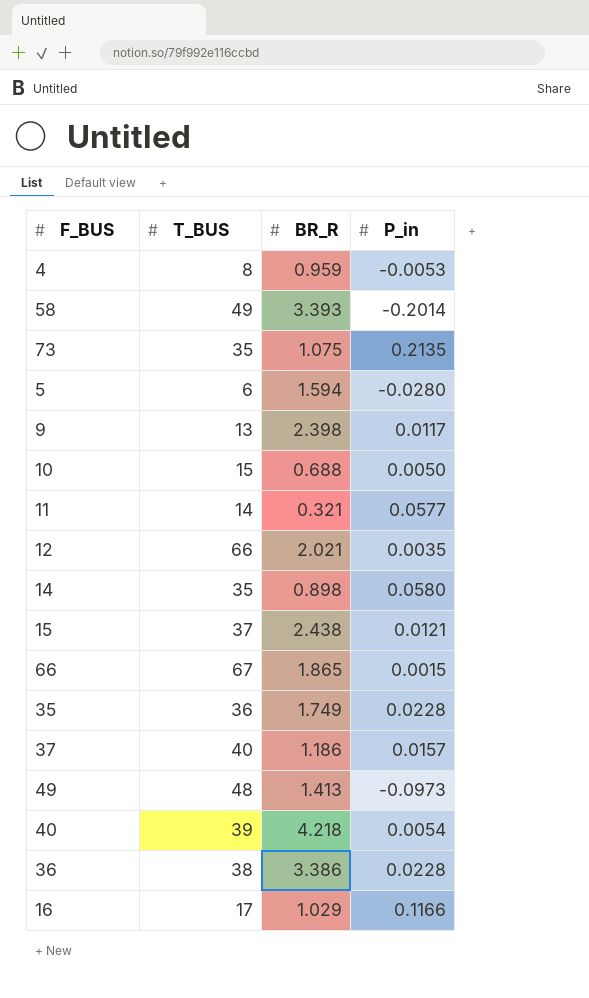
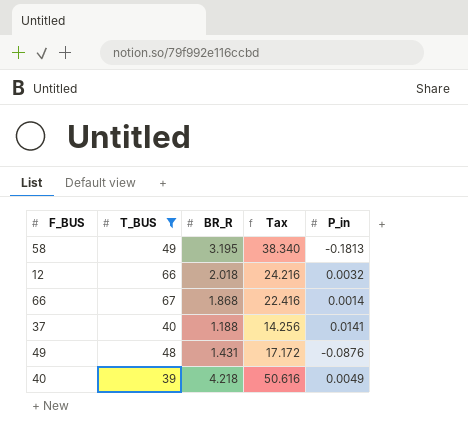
filter: none -> T_BUS >= 39
column Tax | formula: none -> [BR_R] * 12
58 | BR_R: 3.393 -> 3.195
58 | P_in: -0.2014 -> -0.1813
12 | BR_R: 2.021 -> 2.018
12 | P_in: 0.0035 -> 0.0032
66 | BR_R: 1.865 -> 1.868
66 | P_in: 0.0015 -> 0.0014
37 | BR_R: 1.186 -> 1.188
37 | P_in: 0.0157 -> 0.0141
49 | BR_R: 1.413 -> 1.431
49 | P_in: -0.0973 -> -0.0876
40 | P_in: 0.0054 -> 0.0049

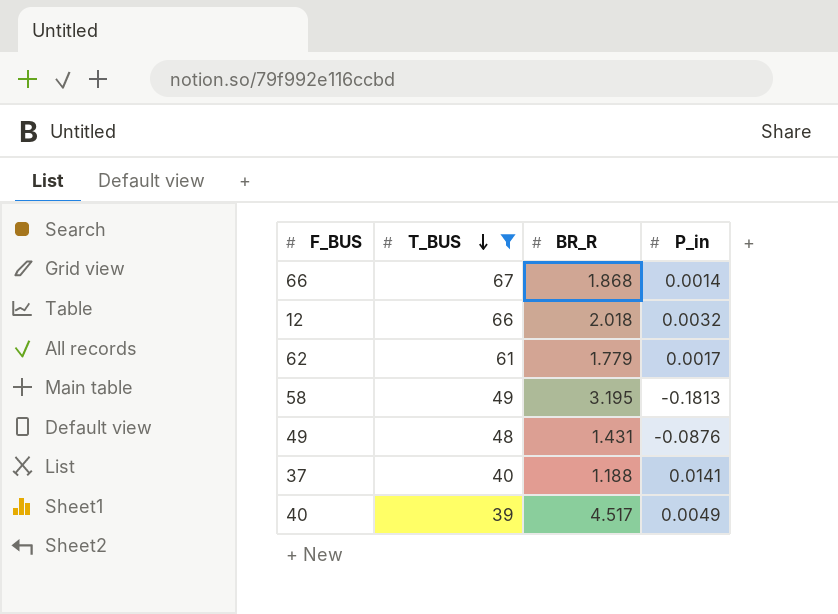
row order: none -> T_BUS descending
column Tax | formula: [BR_R] * 12 -> none
row 62: none -> 61 | 1.779 | 0.0017
40 | BR_R: 4.218 -> 4.517

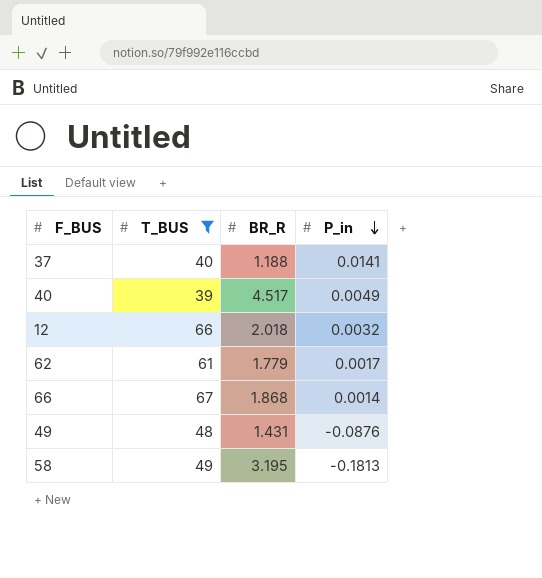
row order: T_BUS descending -> P_in descending

